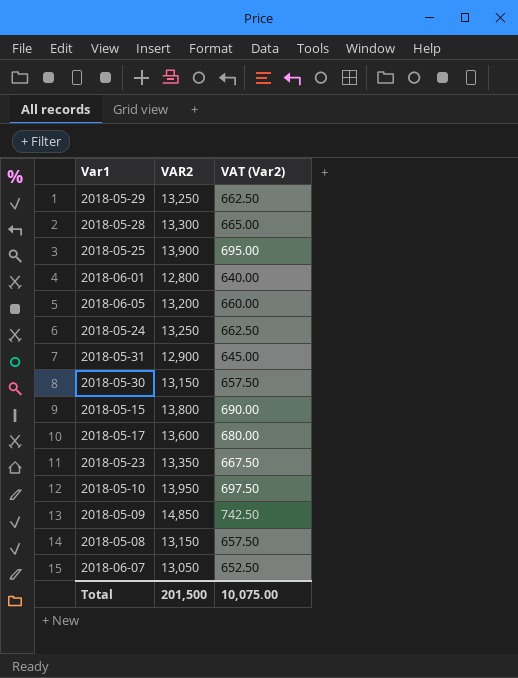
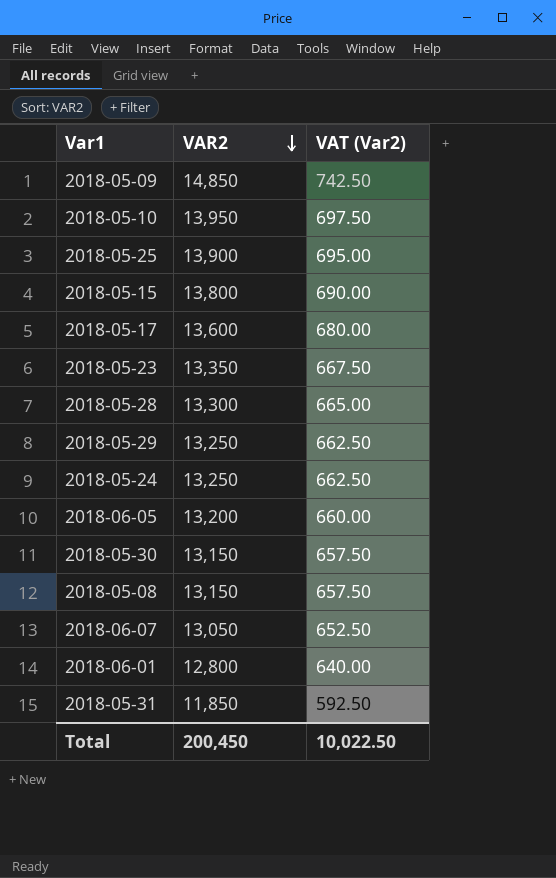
row order: none -> VAR2 descending
2018-05-31 | VAR2: 12,900 -> 11,850
2018-05-31 | VAT (Var2): 645.00 -> 592.50
Total | VAR2: 201,500 -> 200,450
Total | VAT (Var2): 10,075.00 -> 10,022.50

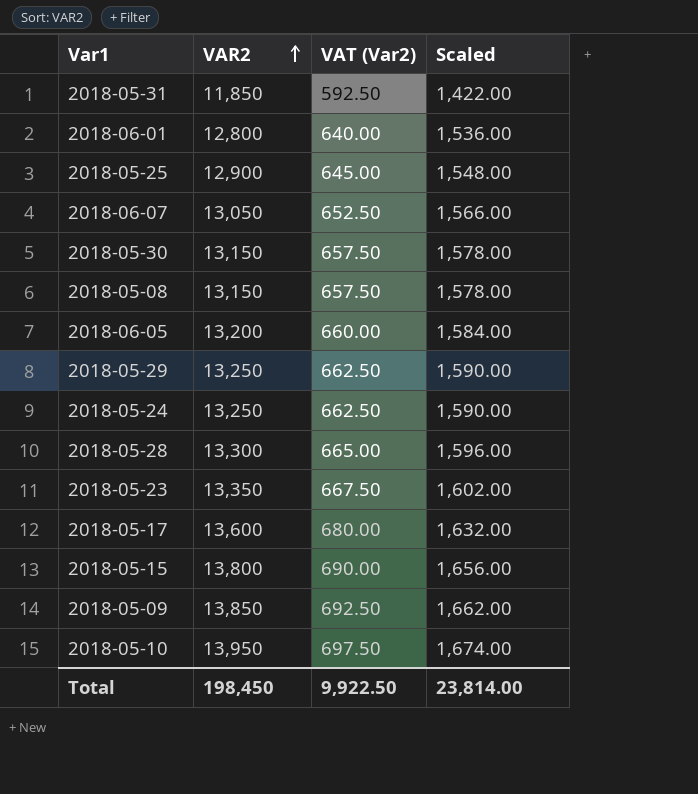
row order: VAR2 descending -> VAR2 ascending
column Scaled | formula: none -> [VAR2] * 0.12
2018-05-25 | VAR2: 13,900 -> 12,900
2018-05-25 | VAT (Var2): 695.00 -> 645.00
2018-05-09 | VAR2: 14,850 -> 13,850
2018-05-09 | VAT (Var2): 742.50 -> 692.50
Total | VAR2: 200,450 -> 198,450
Total | VAT (Var2): 10,022.50 -> 9,922.50

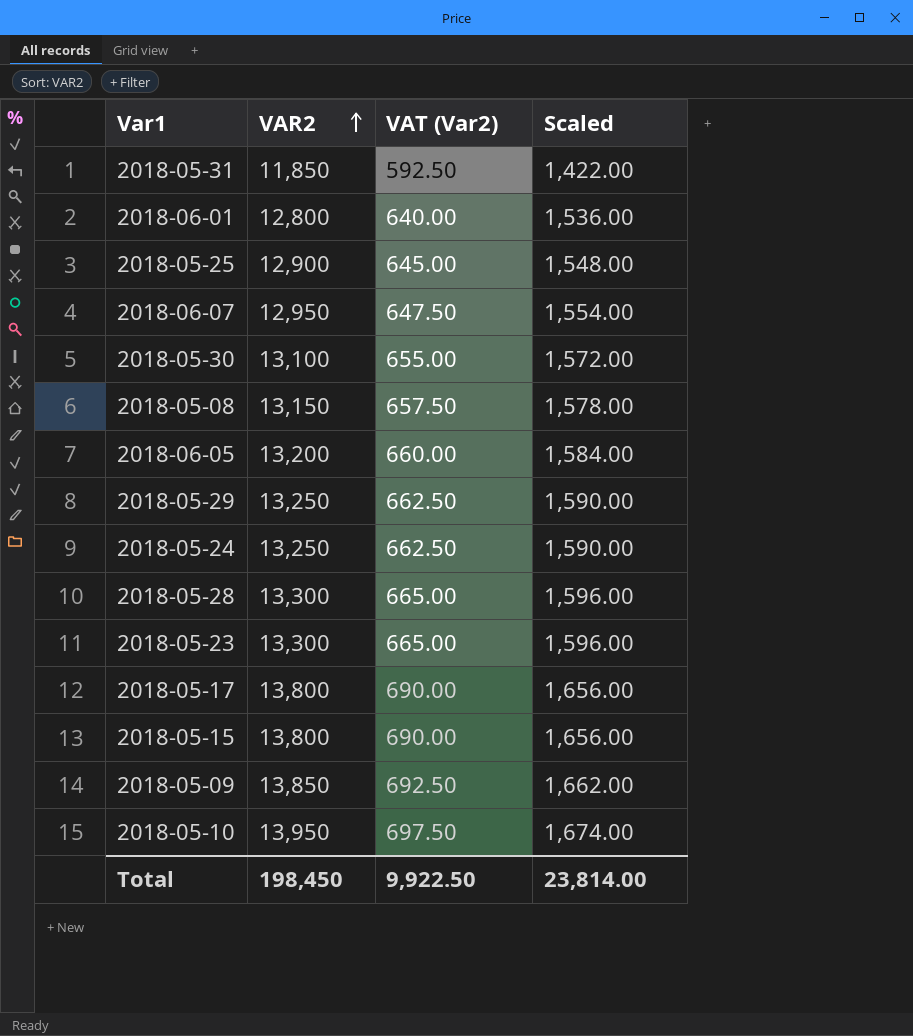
2018-06-07 | VAR2: 13,050 -> 12,950
2018-06-07 | VAT (Var2): 652.50 -> 647.50
2018-06-07 | Scaled: 1,566.00 -> 1,554.00
2018-05-30 | VAR2: 13,150 -> 13,100
2018-05-30 | VAT (Var2): 657.50 -> 655.00
2018-05-30 | Scaled: 1,578.00 -> 1,572.00
2018-05-23 | VAR2: 13,350 -> 13,300
2018-05-23 | VAT (Var2): 667.50 -> 665.00
2018-05-23 | Scaled: 1,602.00 -> 1,596.00
2018-05-17 | VAR2: 13,600 -> 13,800
2018-05-17 | VAT (Var2): 680.00 -> 690.00
2018-05-17 | Scaled: 1,632.00 -> 1,656.00

